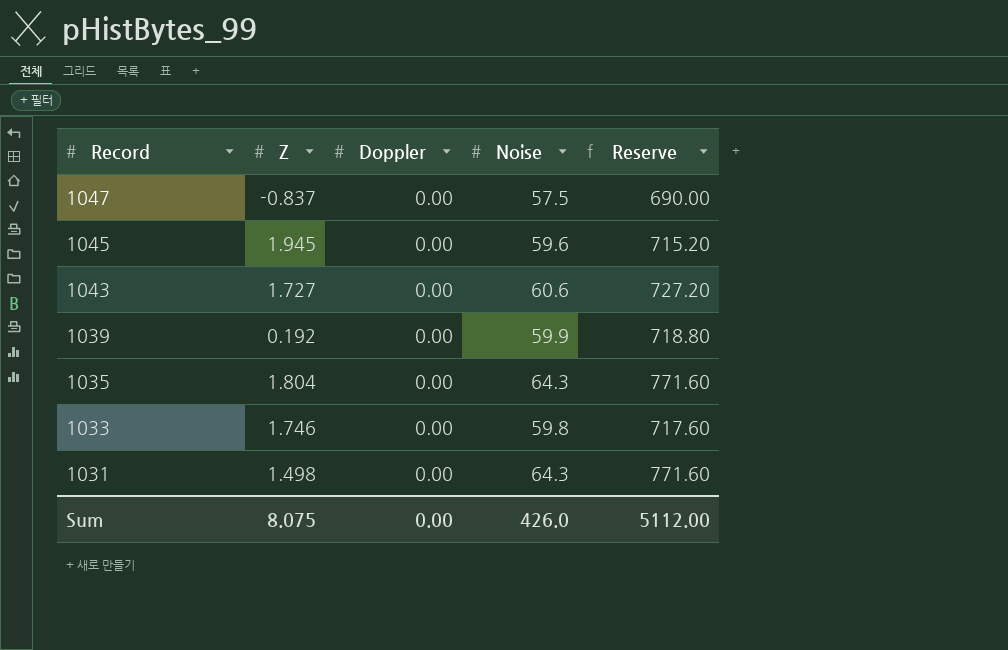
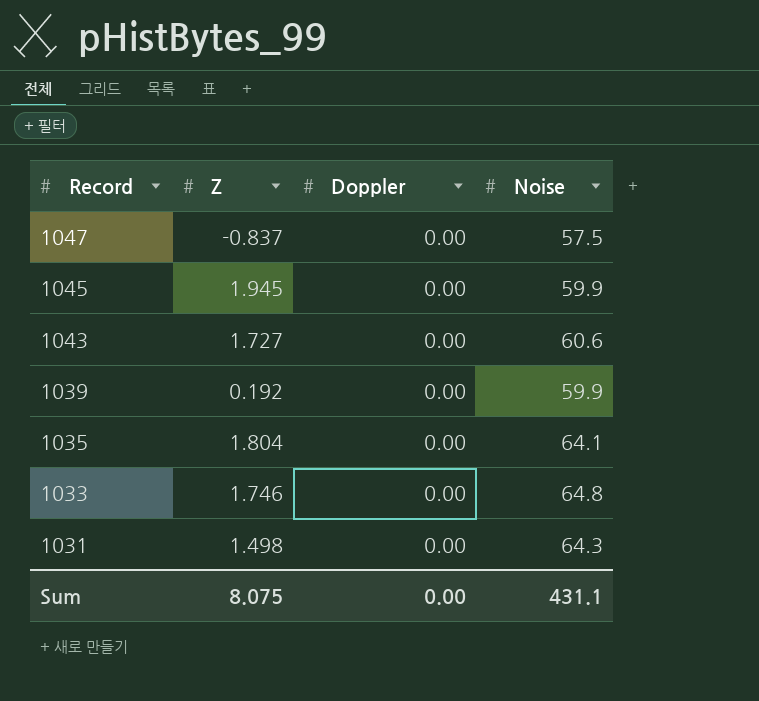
column Reserve | formula: [Noise] * 12 -> none
1045 | Noise: 59.6 -> 59.9
1035 | Noise: 64.3 -> 64.1
1033 | Noise: 59.8 -> 64.8
Sum | Noise: 426.0 -> 431.1

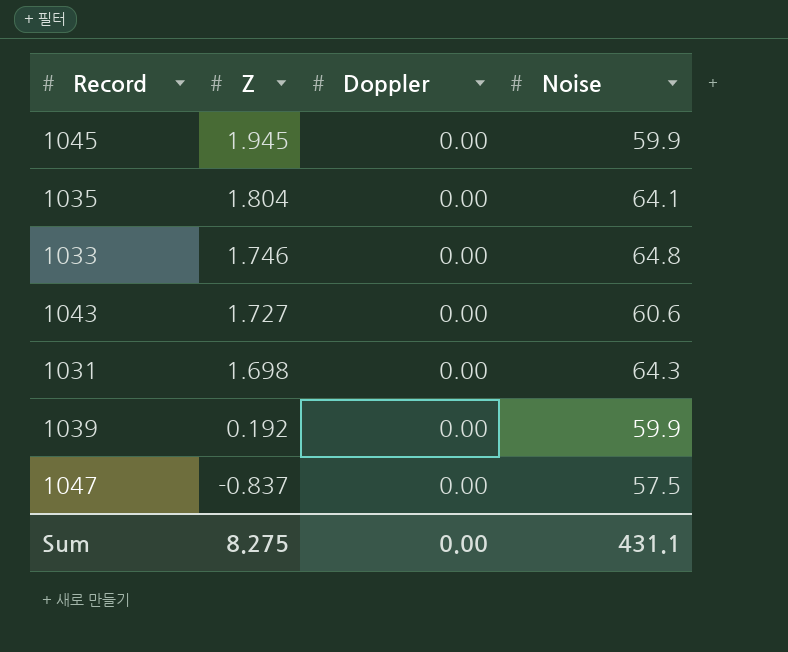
row order: Record descending -> Z descending
1031 | Z: 1.498 -> 1.698
Sum | Z: 8.075 -> 8.275

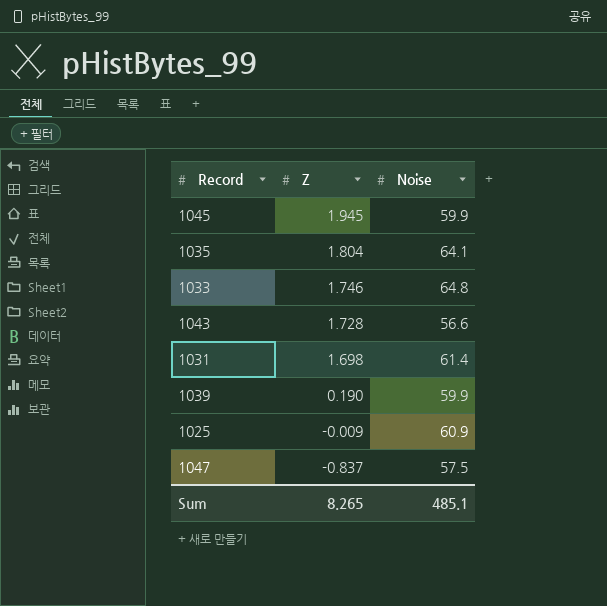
column Doppler | position: 3 -> none
1043 | Z: 1.727 -> 1.728
1043 | Noise: 60.6 -> 56.6
1031 | Noise: 64.3 -> 61.4
1039 | Z: 0.192 -> 0.190
row 1025: none -> -0.009 | 60.9
Sum | Z: 8.275 -> 8.265
Sum | Noise: 431.1 -> 485.1

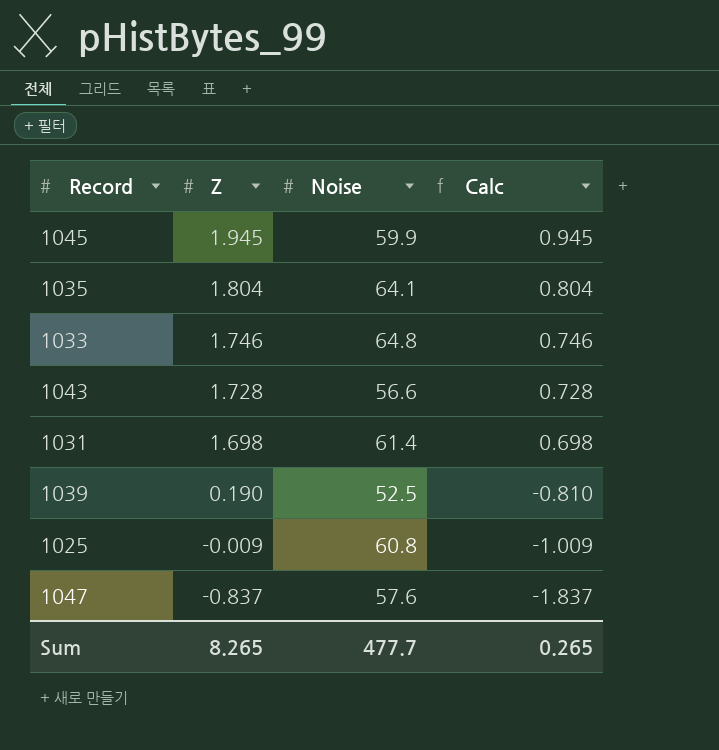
column Calc | formula: none -> [Z] - 1
1039 | Noise: 59.9 -> 52.5
1025 | Noise: 60.9 -> 60.8
1047 | Noise: 57.5 -> 57.6
Sum | Noise: 485.1 -> 477.7

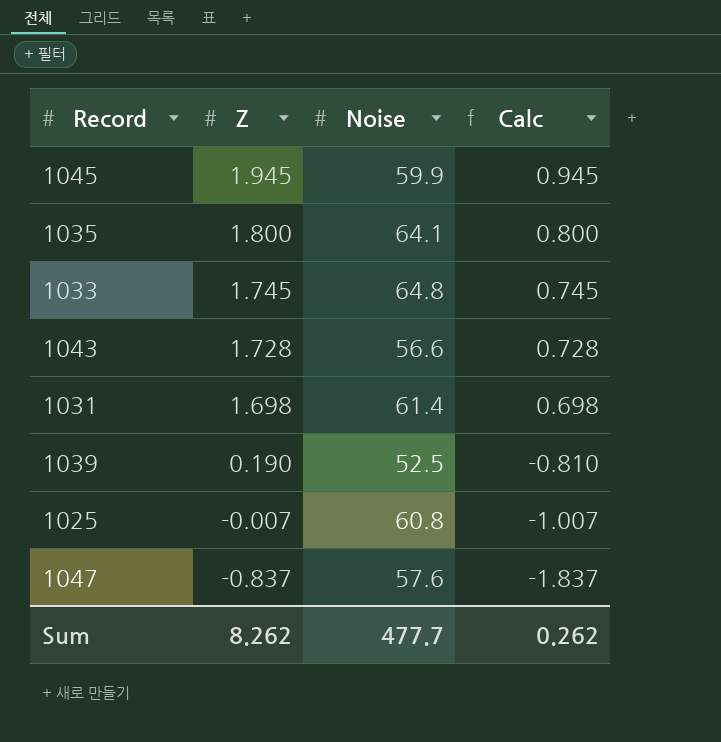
1035 | Z: 1.804 -> 1.800
1035 | Calc: 0.804 -> 0.800
1033 | Z: 1.746 -> 1.745
1033 | Calc: 0.746 -> 0.745
1025 | Z: -0.009 -> -0.007
1025 | Calc: -1.009 -> -1.007
Sum | Z: 8.265 -> 8.262
Sum | Calc: 0.265 -> 0.262

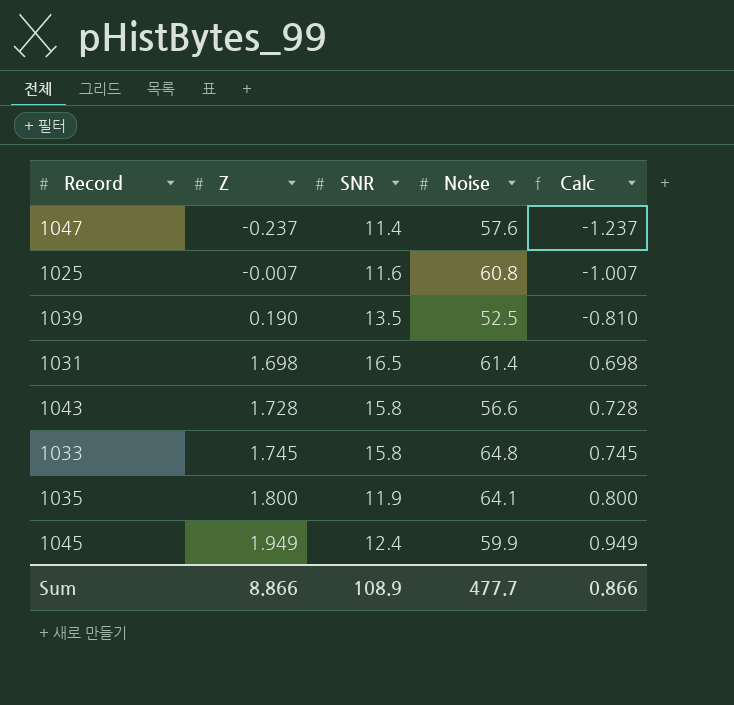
row order: Z descending -> Z ascending
column SNR | position: none -> 3
1047 | Z: -0.837 -> -0.237
1047 | Calc: -1.837 -> -1.237
1045 | Z: 1.945 -> 1.949
1045 | Calc: 0.945 -> 0.949
Sum | Z: 8.262 -> 8.866
Sum | Calc: 0.262 -> 0.866

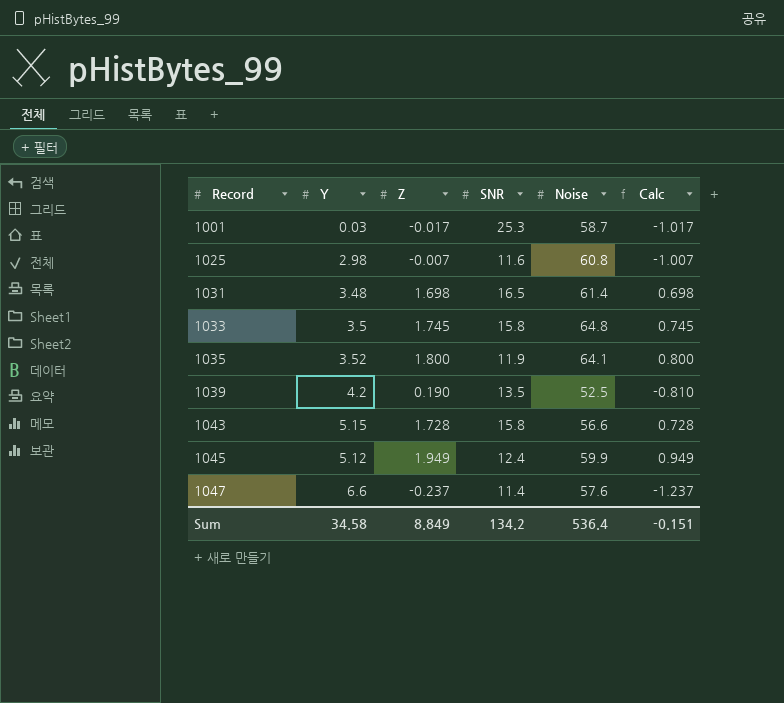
row order: Z ascending -> Record ascending
column Y | position: none -> 2
row 1001: none -> 0.03 | -0.017 | 25.3 | 58.7 | -1.017
Sum | Z: 8.866 -> 8.849
Sum | SNR: 108.9 -> 134.2
Sum | Noise: 477.7 -> 536.4
Sum | Calc: 0.866 -> -0.151

